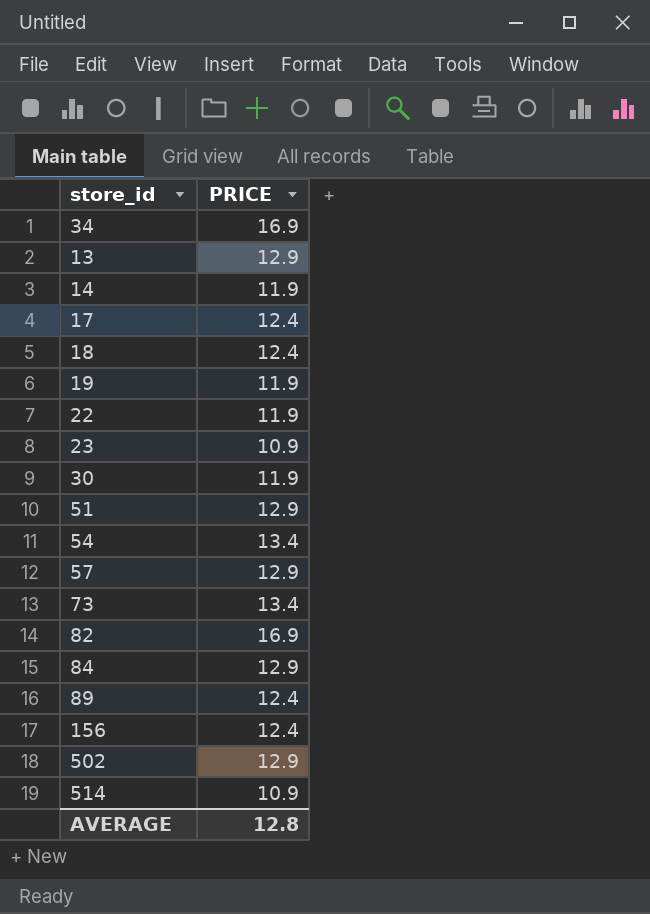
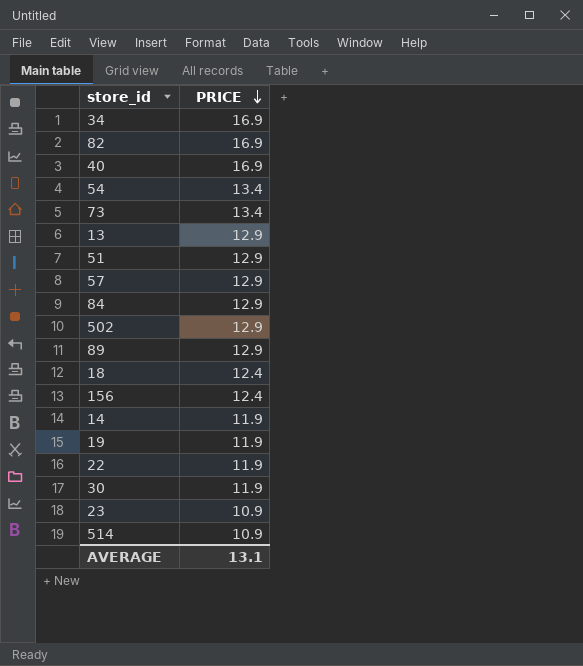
row order: none -> PRICE descending
row 17: 12.4 -> none
row 40: none -> 16.9
89 | PRICE: 12.4 -> 12.9
AVERAGE | PRICE: 12.8 -> 13.1

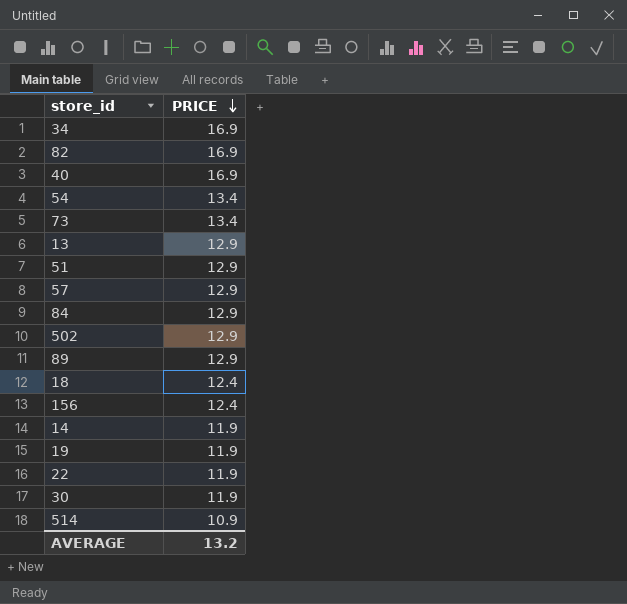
row 23: 10.9 -> none
AVERAGE | PRICE: 13.1 -> 13.2

